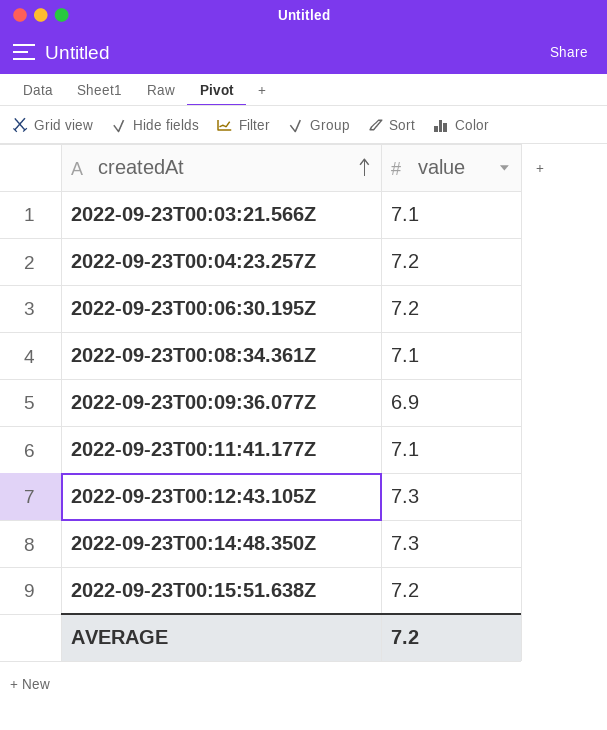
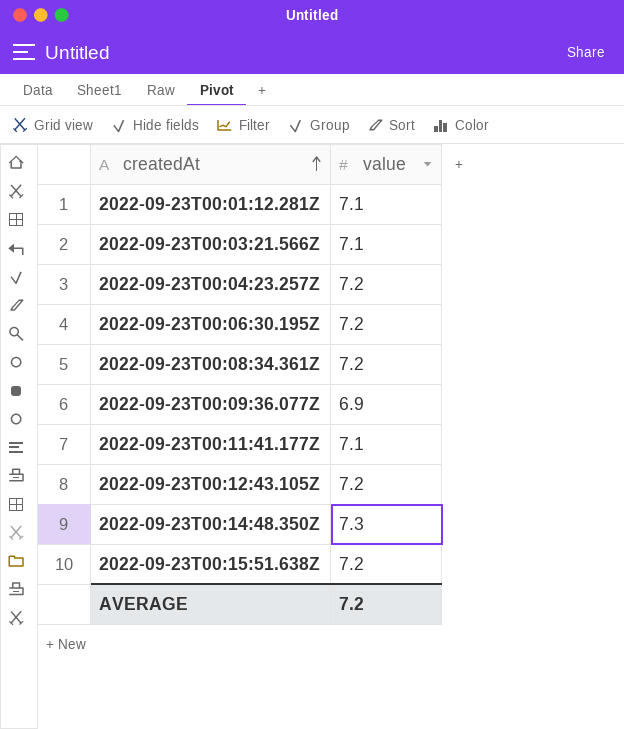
row 2022-09-23T00:01:12.281Z: none -> 7.1
2022-09-23T00:08:34.361Z | value: 7.1 -> 7.2
2022-09-23T00:12:43.105Z | value: 7.3 -> 7.2

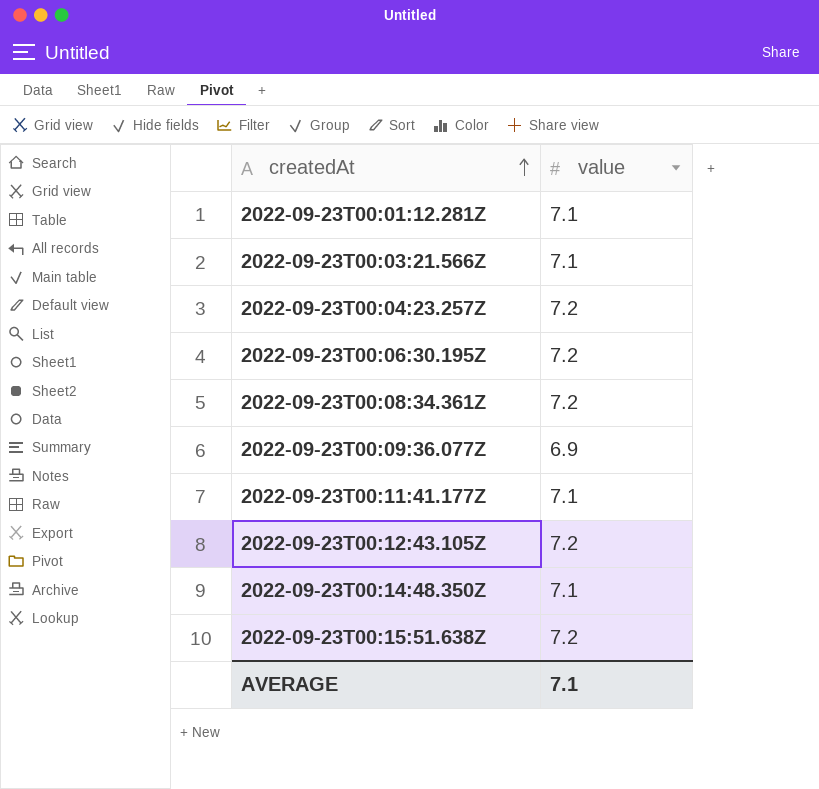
2022-09-23T00:14:48.350Z | value: 7.3 -> 7.1
AVERAGE | value: 7.2 -> 7.1

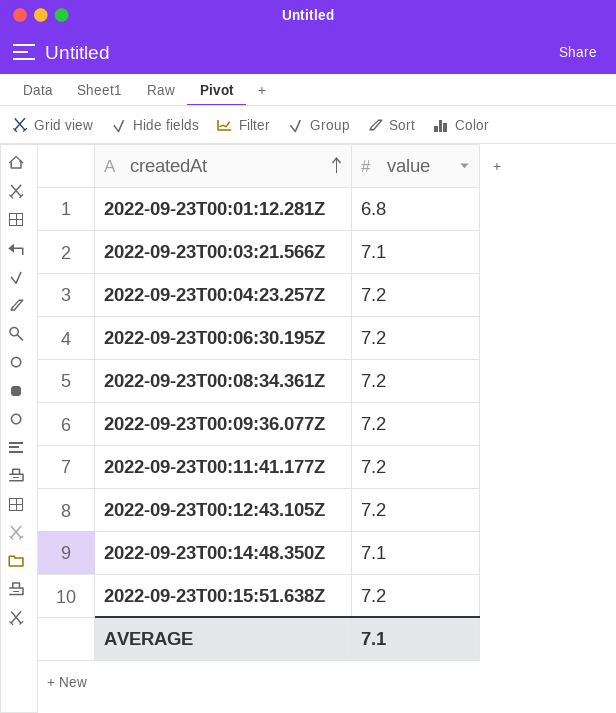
2022-09-23T00:01:12.281Z | value: 7.1 -> 6.8
2022-09-23T00:09:36.077Z | value: 6.9 -> 7.2
2022-09-23T00:11:41.177Z | value: 7.1 -> 7.2

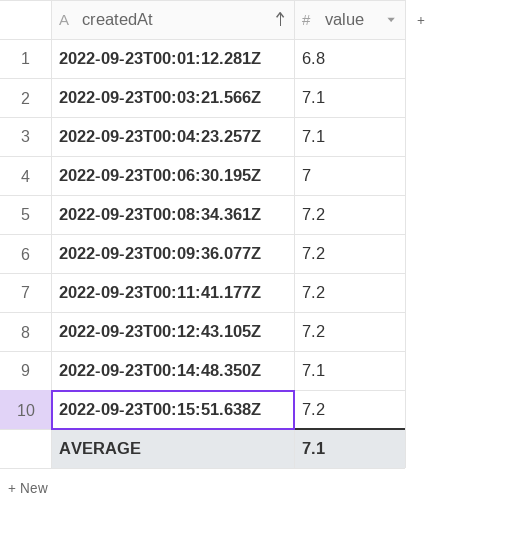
2022-09-23T00:04:23.257Z | value: 7.2 -> 7.1
2022-09-23T00:06:30.195Z | value: 7.2 -> 7

